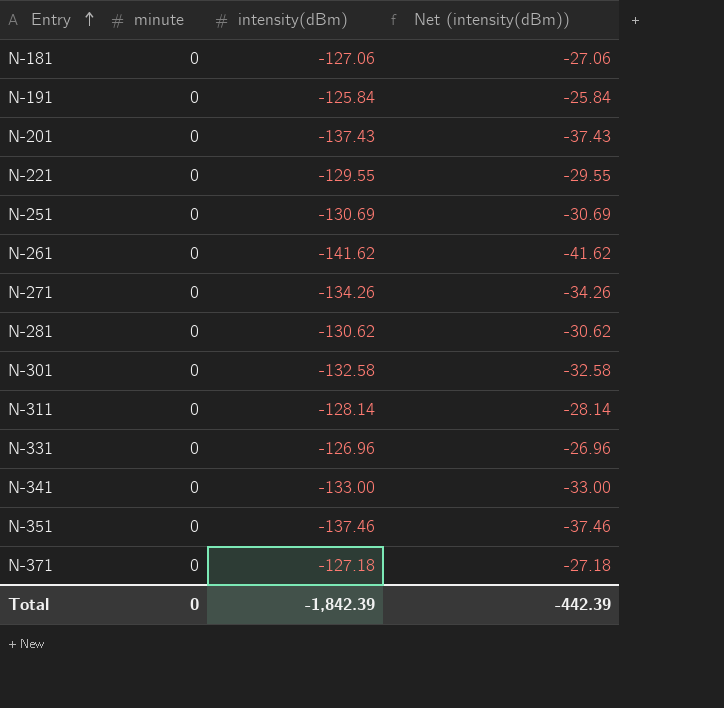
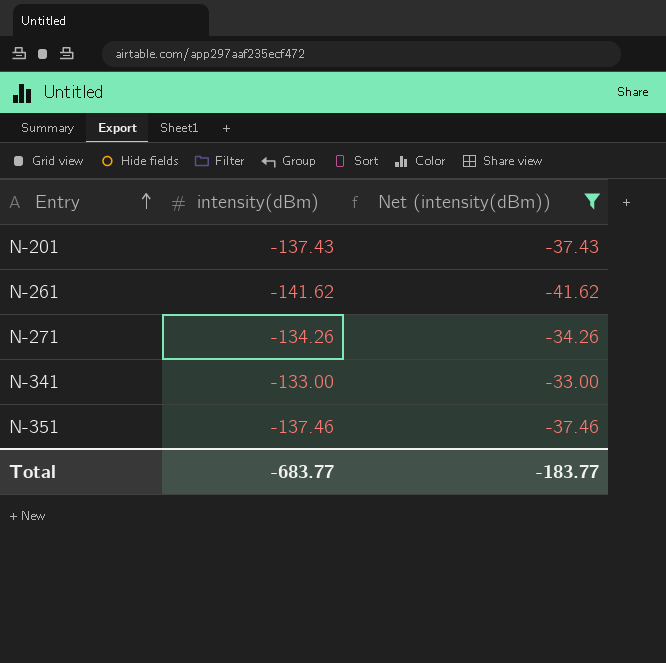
filter: none -> Net (intensity(dBm)) <= -33.00
column minute | position: 2 -> none
Total | intensity(dBm): -1,842.39 -> -683.77
Total | Net (intensity(dBm)): -442.39 -> -183.77

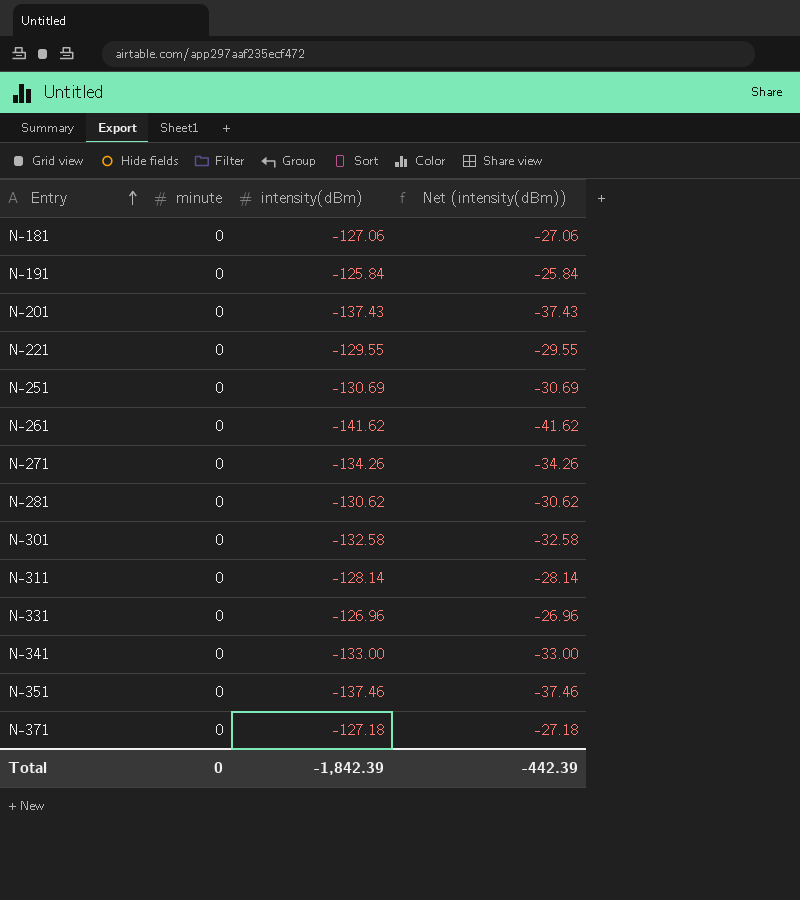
filter: Net (intensity(dBm)) <= -33.00 -> none
column minute | position: none -> 2
Total | intensity(dBm): -683.77 -> -1,842.39
Total | Net (intensity(dBm)): -183.77 -> -442.39

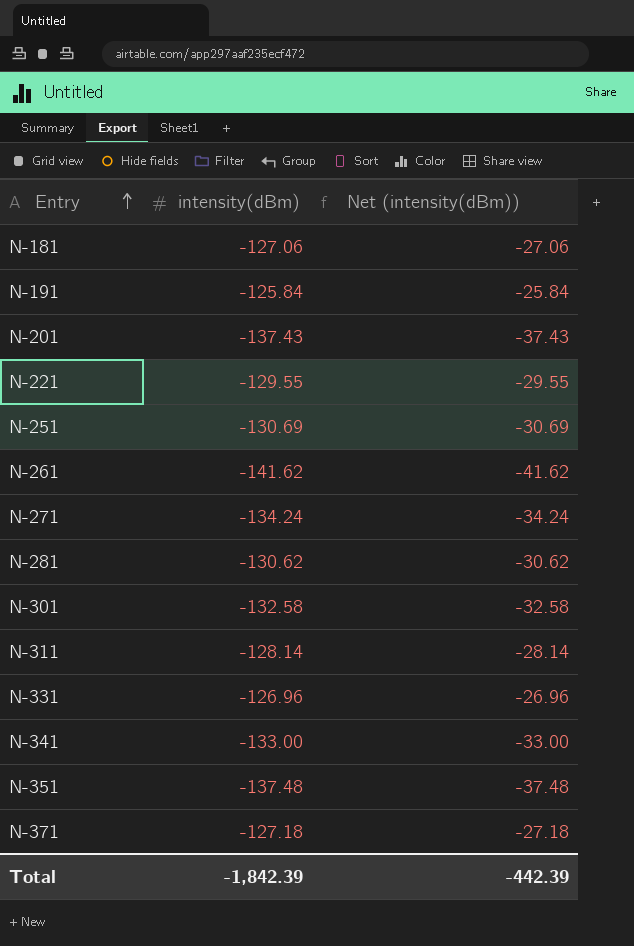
column minute | position: 2 -> none
N-271 | intensity(dBm): -134.26 -> -134.24
N-271 | Net (intensity(dBm)): -34.26 -> -34.24
N-351 | intensity(dBm): -137.46 -> -137.48
N-351 | Net (intensity(dBm)): -37.46 -> -37.48

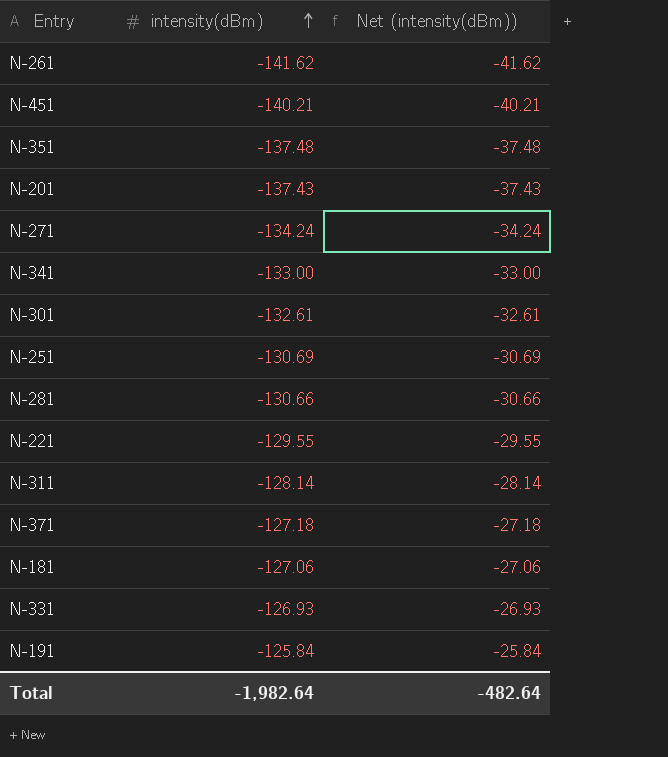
row order: Entry ascending -> intensity(dBm) ascending
row N-451: none -> -140.21 | -40.21
N-301 | intensity(dBm): -132.58 -> -132.61
N-301 | Net (intensity(dBm)): -32.58 -> -32.61
N-281 | intensity(dBm): -130.62 -> -130.66
N-281 | Net (intensity(dBm)): -30.62 -> -30.66
N-331 | intensity(dBm): -126.96 -> -126.93
N-331 | Net (intensity(dBm)): -26.96 -> -26.93
Total | intensity(dBm): -1,842.39 -> -1,982.64
Total | Net (intensity(dBm)): -442.39 -> -482.64

